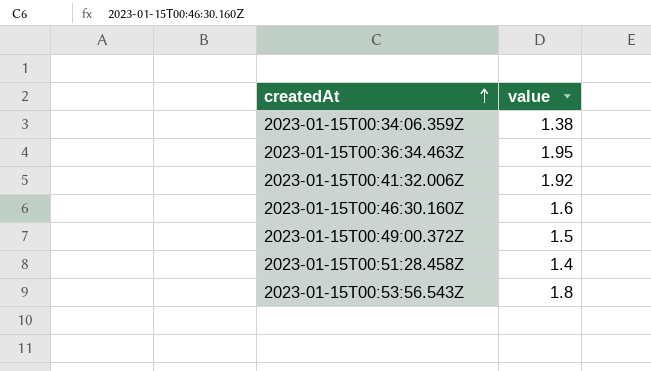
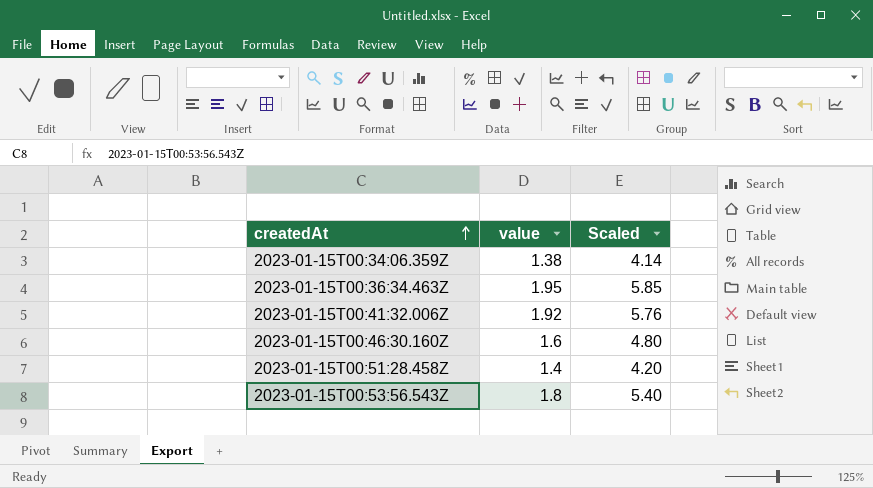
column Scaled | formula: none -> [value] * 3
row 2023-01-15T00:49:00.372Z: 1.5 -> none

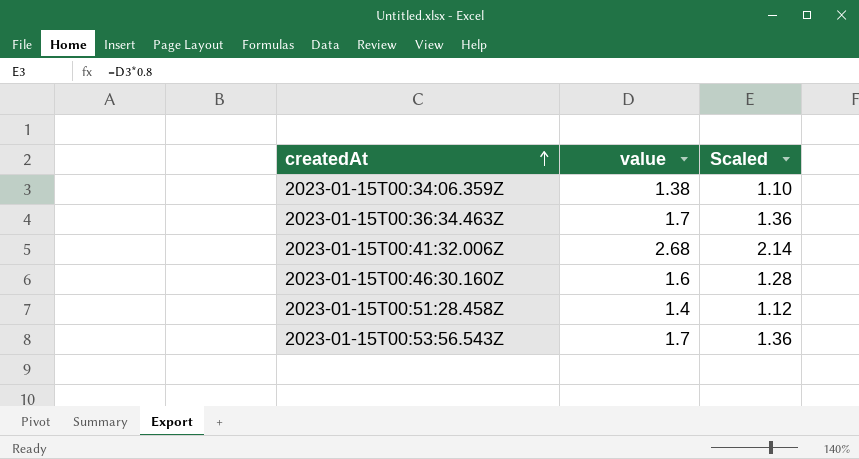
column Scaled | formula: [value] * 3 -> [value] * 0.8
2023-01-15T00:36:34.463Z | value: 1.95 -> 1.7
2023-01-15T00:41:32.006Z | value: 1.92 -> 2.68
2023-01-15T00:53:56.543Z | value: 1.8 -> 1.7

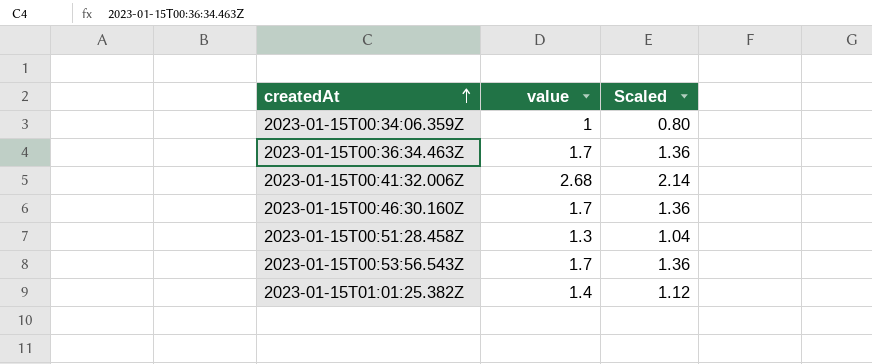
2023-01-15T00:34:06.359Z | value: 1.38 -> 1
2023-01-15T00:34:06.359Z | Scaled: 1.10 -> 0.80
2023-01-15T00:46:30.160Z | value: 1.6 -> 1.7
2023-01-15T00:46:30.160Z | Scaled: 1.28 -> 1.36
2023-01-15T00:51:28.458Z | value: 1.4 -> 1.3
2023-01-15T00:51:28.458Z | Scaled: 1.12 -> 1.04
row 2023-01-15T01:01:25.382Z: none -> 1.4 | 1.12

